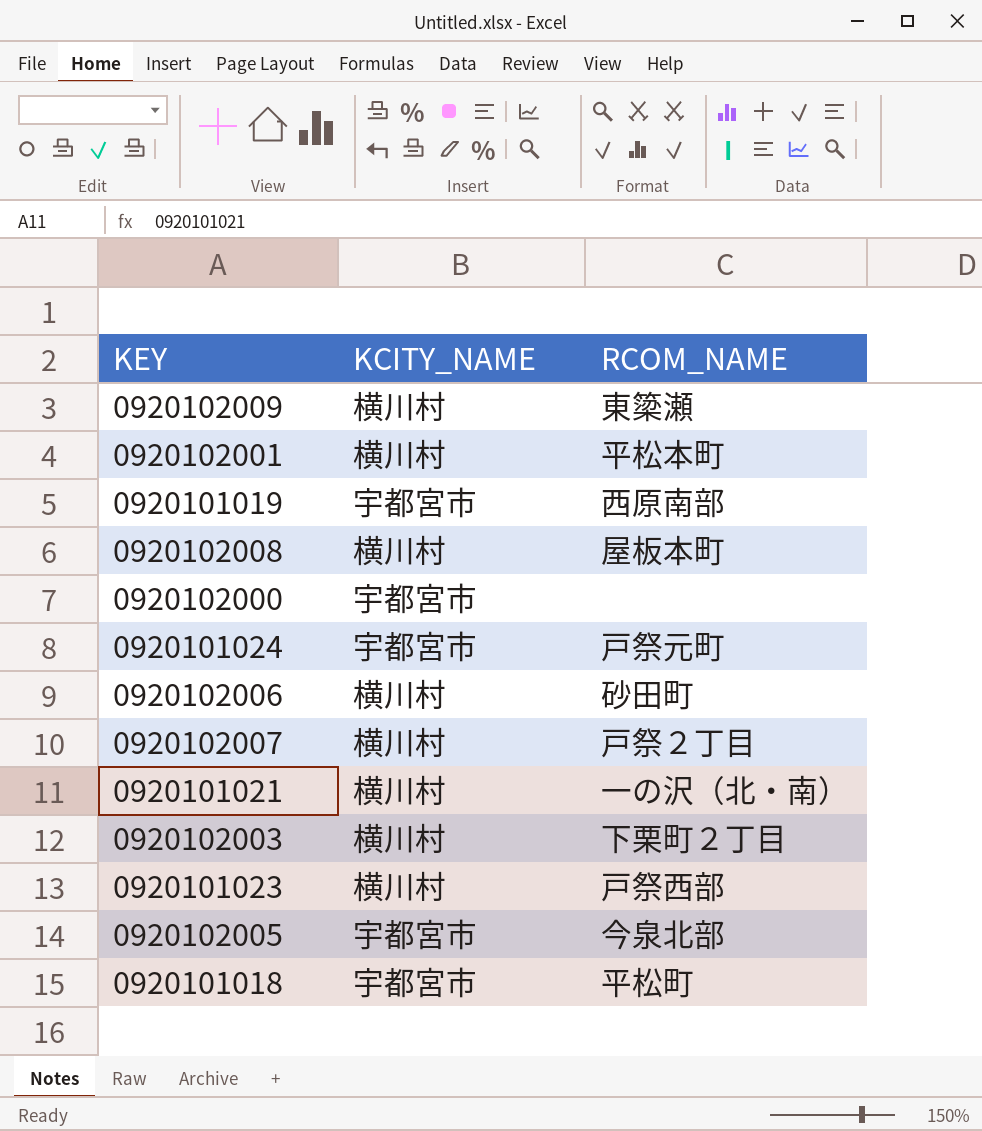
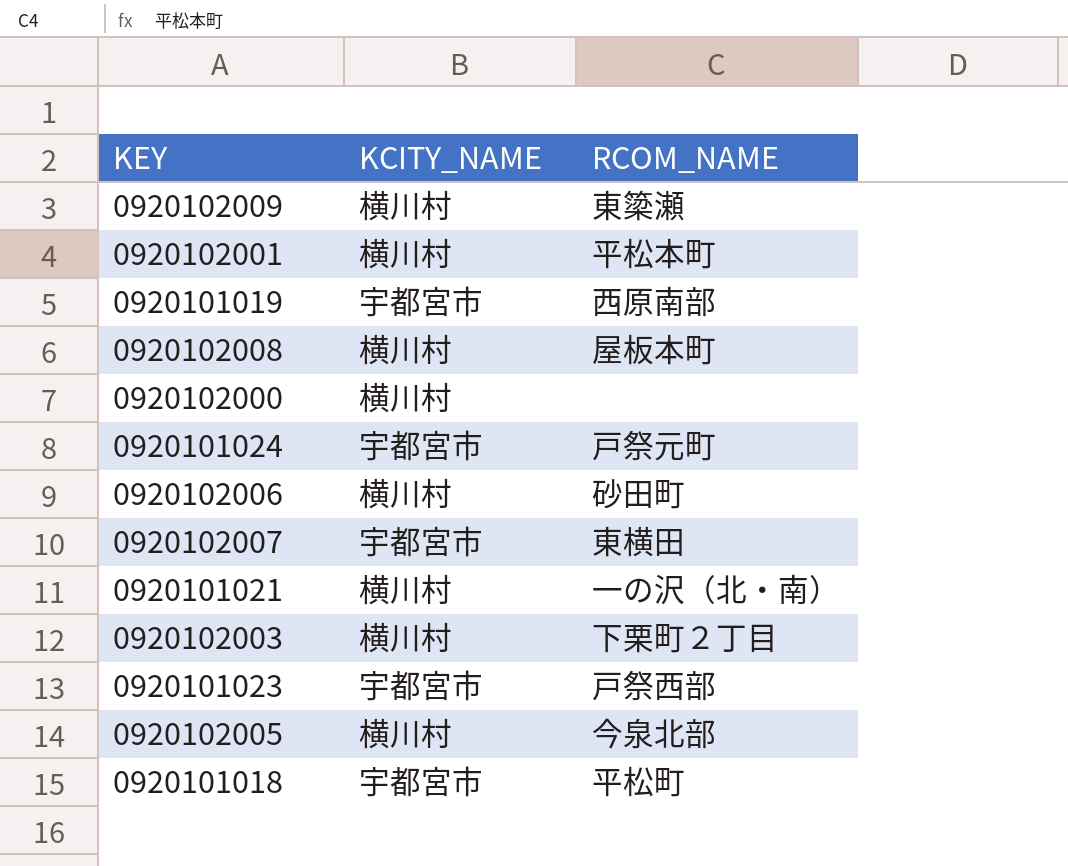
0920102000 | KCITY_NAME: 宇都宮市 -> 横川村
0920102007 | KCITY_NAME: 横川村 -> 宇都宮市
0920102007 | RCOM_NAME: 戸祭２丁目 -> 東横田
0920101023 | KCITY_NAME: 横川村 -> 宇都宮市
0920102005 | KCITY_NAME: 宇都宮市 -> 横川村

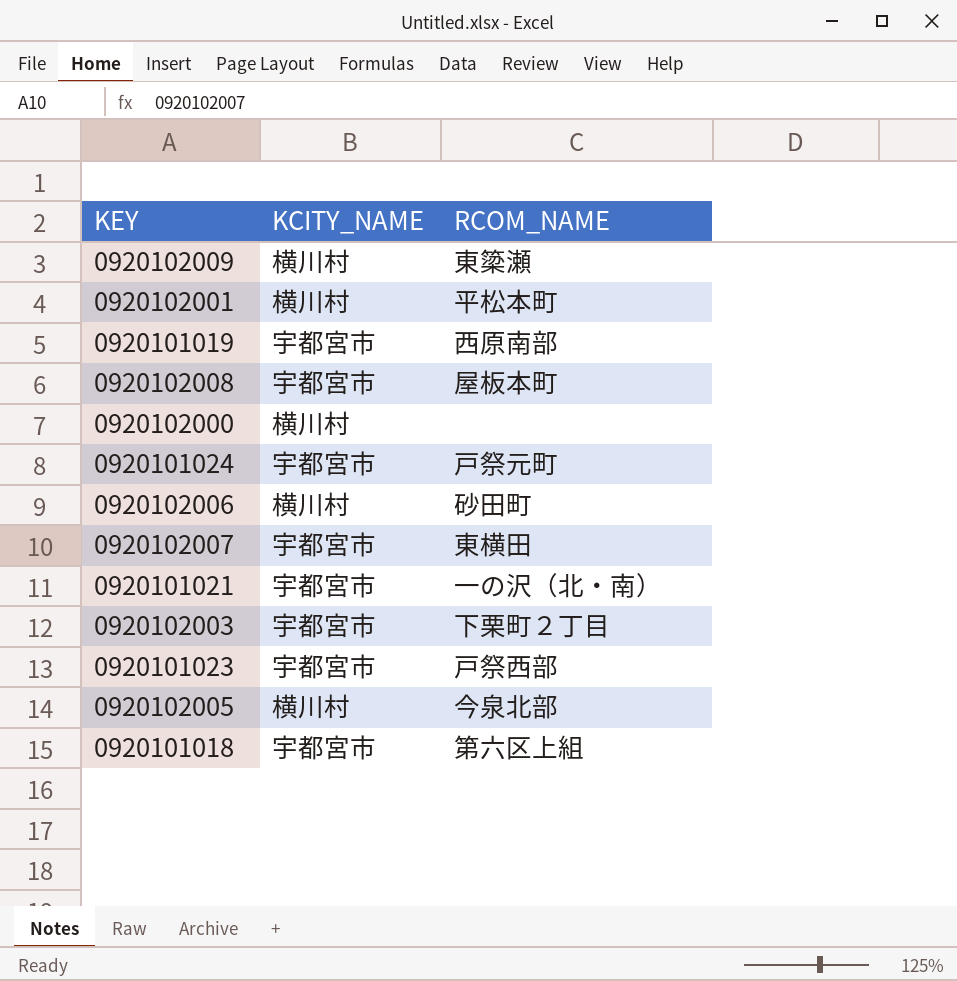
0920102008 | KCITY_NAME: 横川村 -> 宇都宮市
0920101021 | KCITY_NAME: 横川村 -> 宇都宮市
0920102003 | KCITY_NAME: 横川村 -> 宇都宮市
0920101018 | RCOM_NAME: 平松町 -> 第六区上組

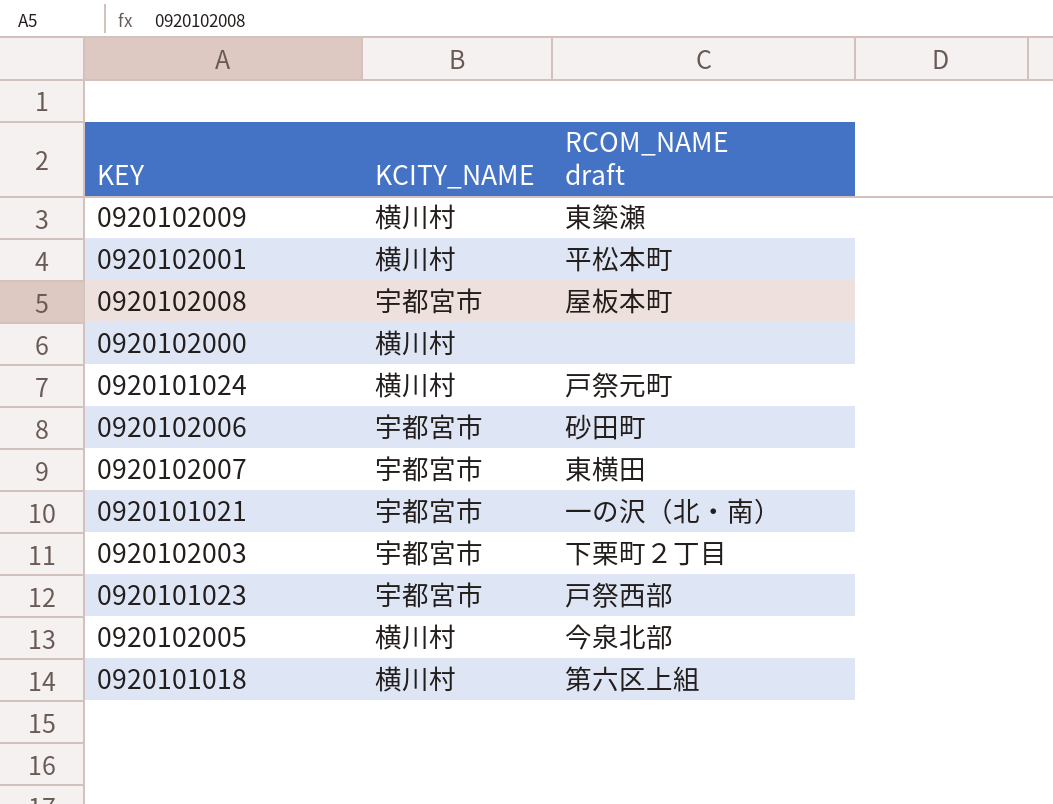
column name: RCOM_NAME -> RCOM_NAME draft
row 0920101019: 宇都宮市 | 西原南部 -> none
0920101024 | KCITY_NAME: 宇都宮市 -> 横川村
0920102006 | KCITY_NAME: 横川村 -> 宇都宮市
0920101018 | KCITY_NAME: 宇都宮市 -> 横川村

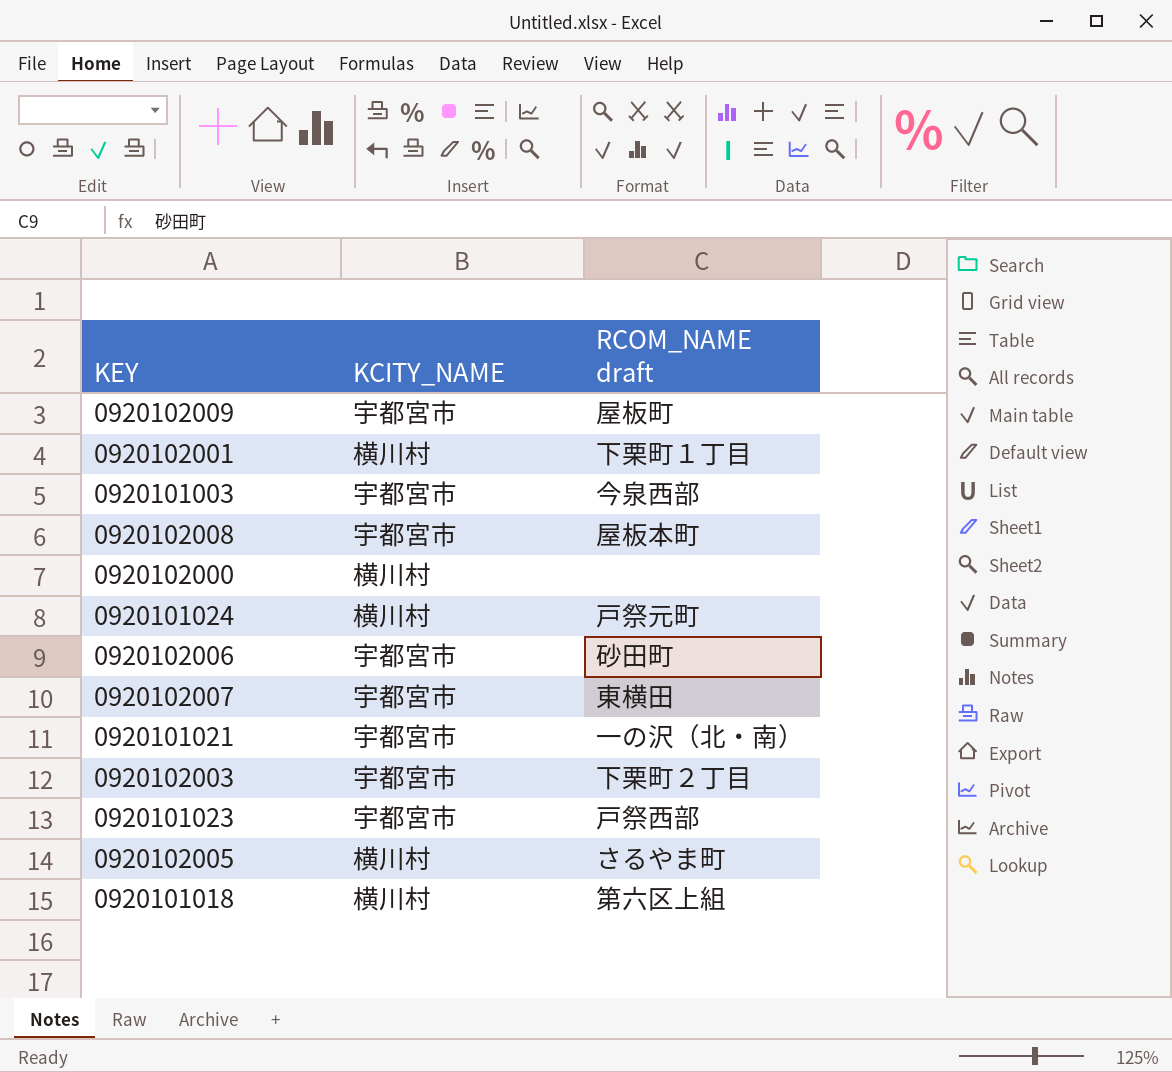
0920102009 | KCITY_NAME: 横川村 -> 宇都宮市
0920102009 | RCOM_NAME draft: 東簗瀬 -> 屋板町
0920102001 | RCOM_NAME draft: 平松本町 -> 下栗町１丁目
row 0920101003: none -> 宇都宮市 | 今泉西部
0920102005 | RCOM_NAME draft: 今泉北部 -> さるやま町

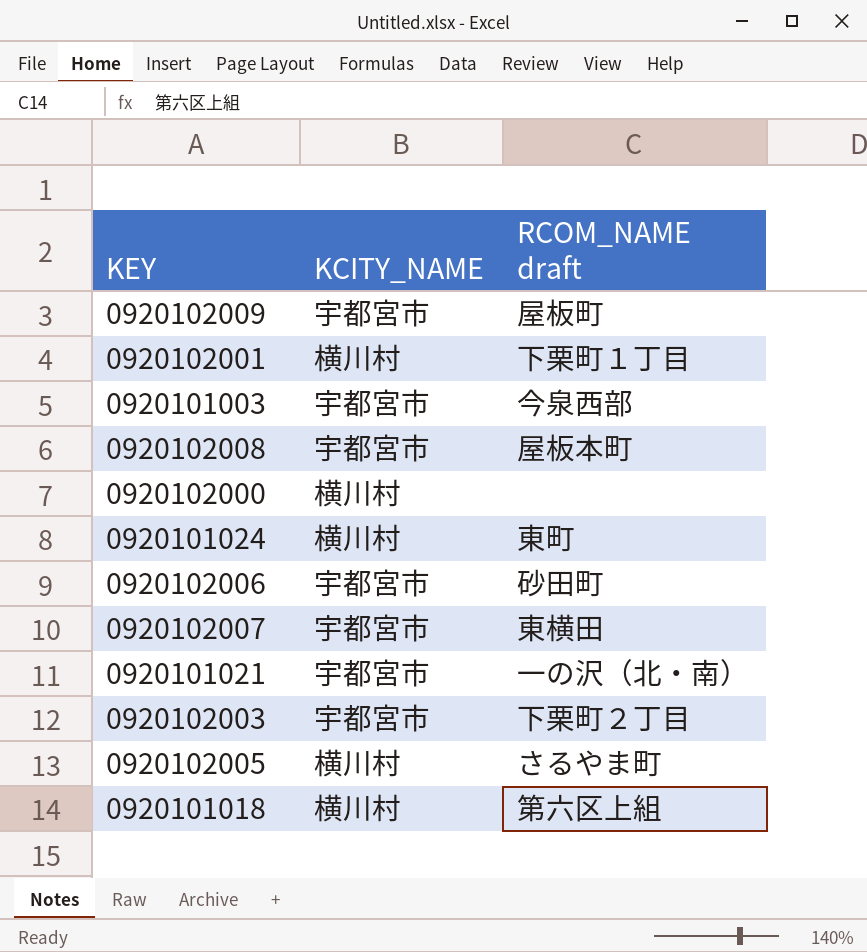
row 0920101023: 宇都宮市 | 戸祭西部 -> none
0920101024 | RCOM_NAME draft: 戸祭元町 -> 東町

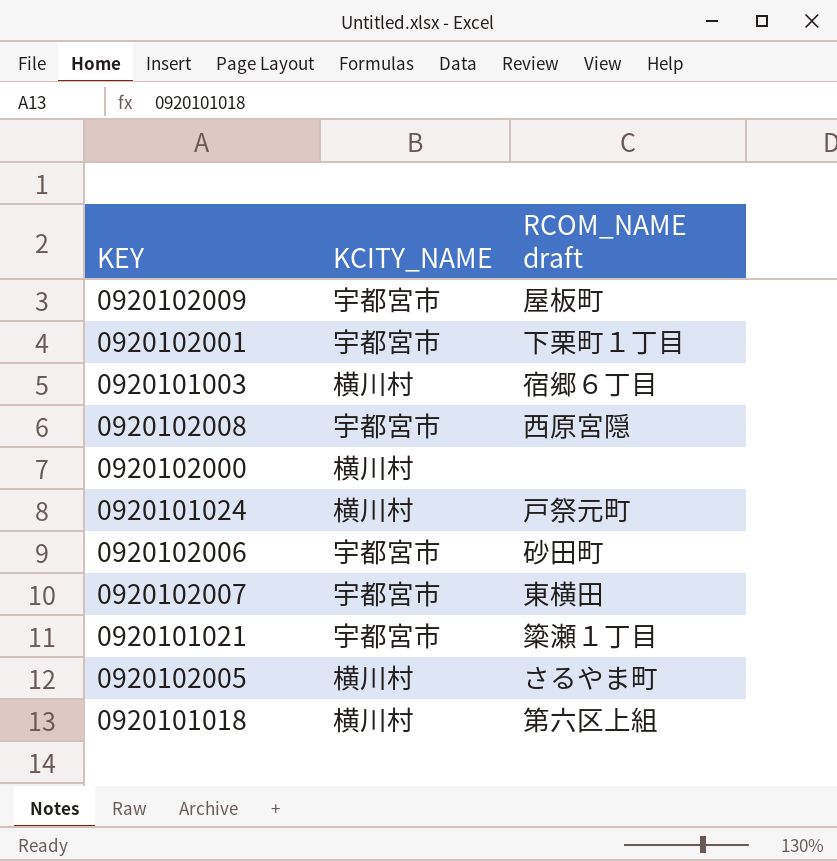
row 0920102003: 宇都宮市 | 下栗町２丁目 -> none
0920102001 | KCITY_NAME: 横川村 -> 宇都宮市
0920101003 | KCITY_NAME: 宇都宮市 -> 横川村
0920101003 | RCOM_NAME draft: 今泉西部 -> 宿郷６丁目
0920102008 | RCOM_NAME draft: 屋板本町 -> 西原宮隠
0920101024 | RCOM_NAME draft: 東町 -> 戸祭元町
0920101021 | RCOM_NAME draft: 一の沢（北・南） -> 簗瀬１丁目

